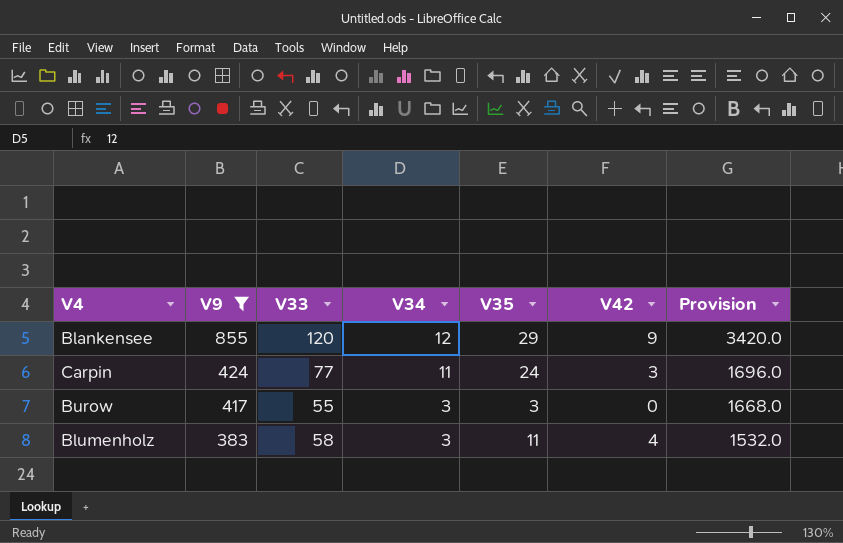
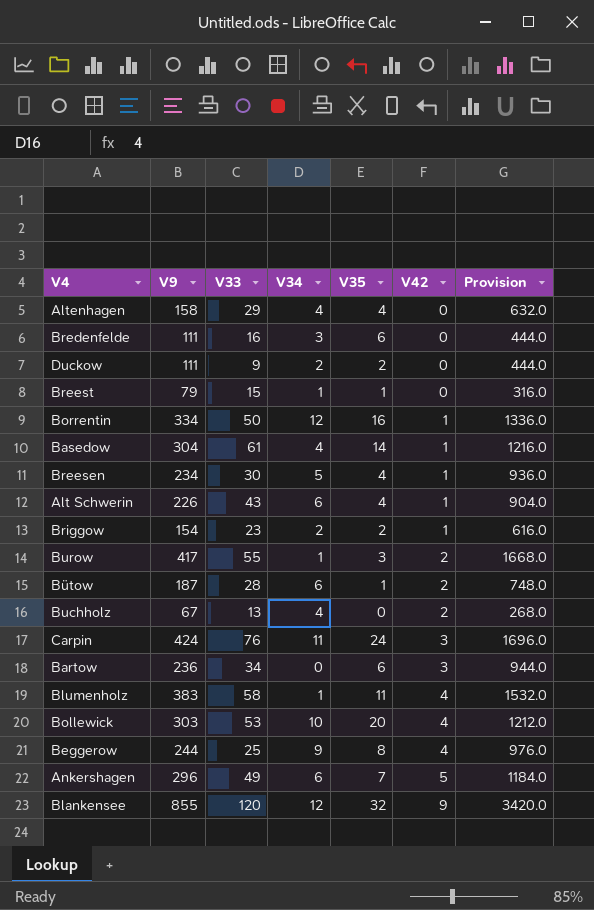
filter: V9 >= 383 -> none
row order: V9 descending -> V42 ascending
Burow | V34: 3 -> 1
Burow | V42: 0 -> 2
Carpin | V33: 77 -> 76
Blumenholz | V34: 3 -> 1
Blankensee | V35: 29 -> 32

